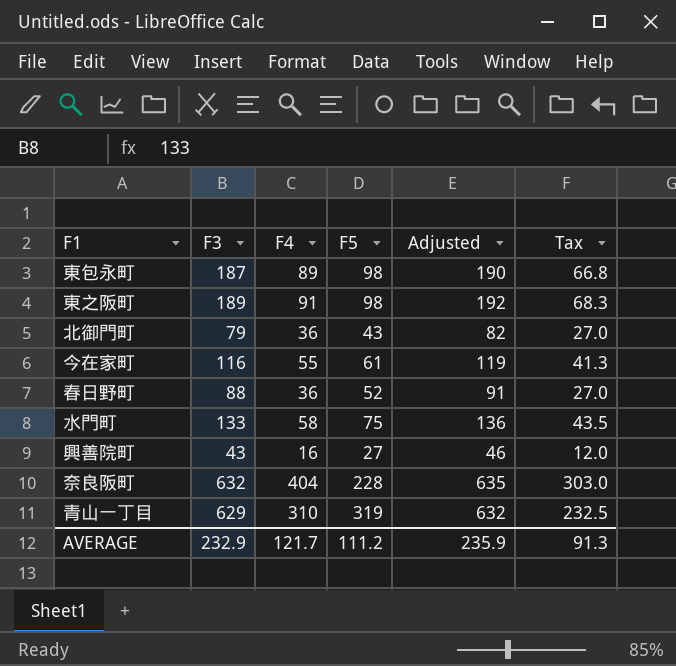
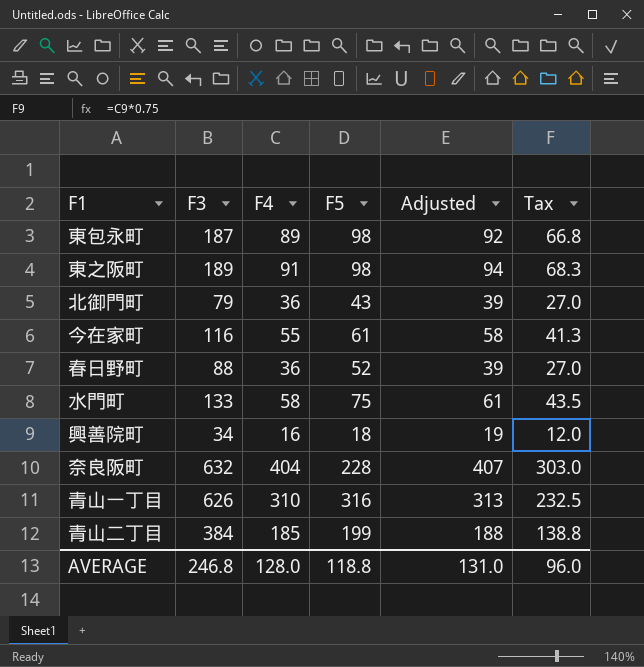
column Adjusted | formula: [F3] + 3 -> [F4] + 3
興善院町 | F3: 43 -> 34
興善院町 | F5: 27 -> 18
青山一丁目 | F3: 629 -> 626
青山一丁目 | F5: 319 -> 316
row 青山二丁目: none -> 384 | 185 | 199 | 188 | 138.8
AVERAGE | F3: 232.9 -> 246.8
AVERAGE | F4: 121.7 -> 128.0
AVERAGE | F5: 111.2 -> 118.8
AVERAGE | Adjusted: 235.9 -> 131.0
AVERAGE | Tax: 91.3 -> 96.0

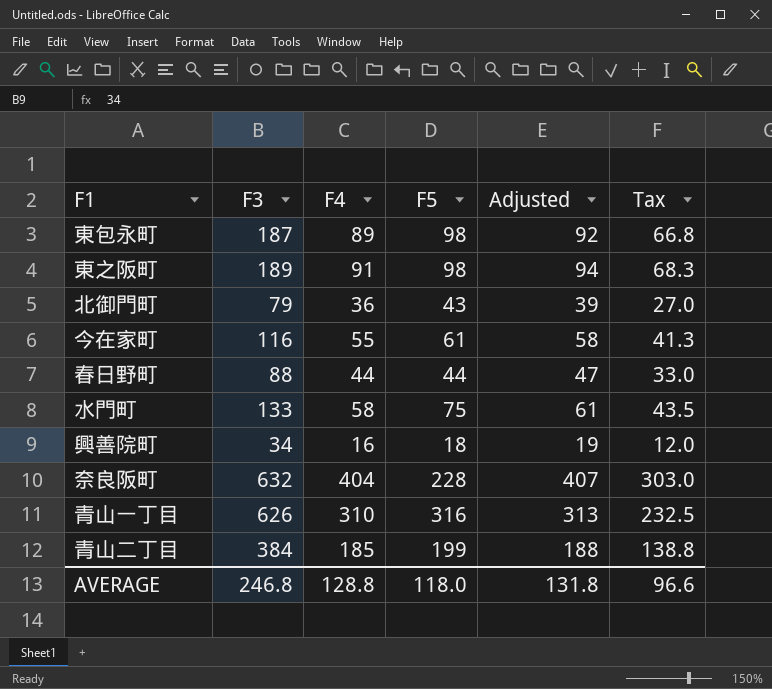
春日野町 | F4: 36 -> 44
春日野町 | F5: 52 -> 44
春日野町 | Adjusted: 39 -> 47
春日野町 | Tax: 27.0 -> 33.0
AVERAGE | F4: 128.0 -> 128.8
AVERAGE | F5: 118.8 -> 118.0
AVERAGE | Adjusted: 131.0 -> 131.8
AVERAGE | Tax: 96.0 -> 96.6

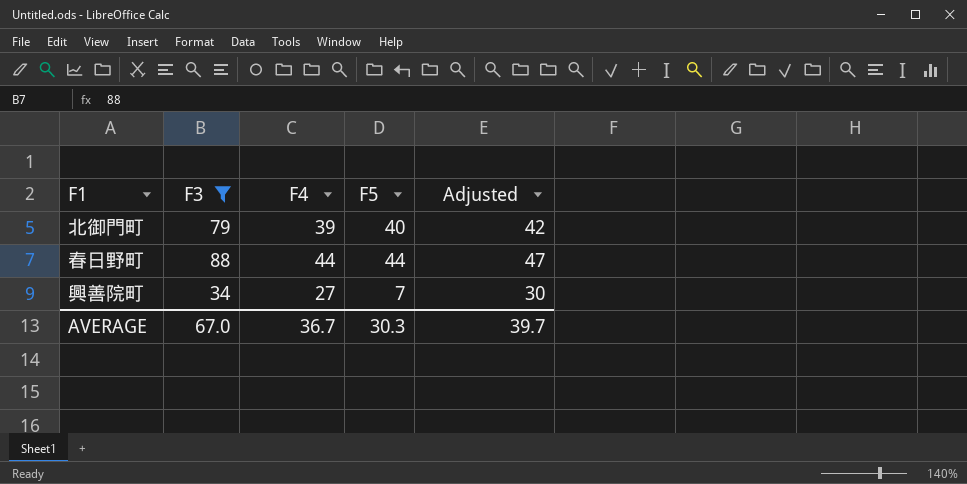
filter: none -> F3 <= 88
column Tax | formula: [F4] * 0.75 -> none
北御門町 | F4: 36 -> 39
北御門町 | F5: 43 -> 40
北御門町 | Adjusted: 39 -> 42
興善院町 | F4: 16 -> 27
興善院町 | F5: 18 -> 7
興善院町 | Adjusted: 19 -> 30
AVERAGE | F3: 246.8 -> 67.0
AVERAGE | F4: 128.8 -> 36.7
AVERAGE | F5: 118.0 -> 30.3
AVERAGE | Adjusted: 131.8 -> 39.7

